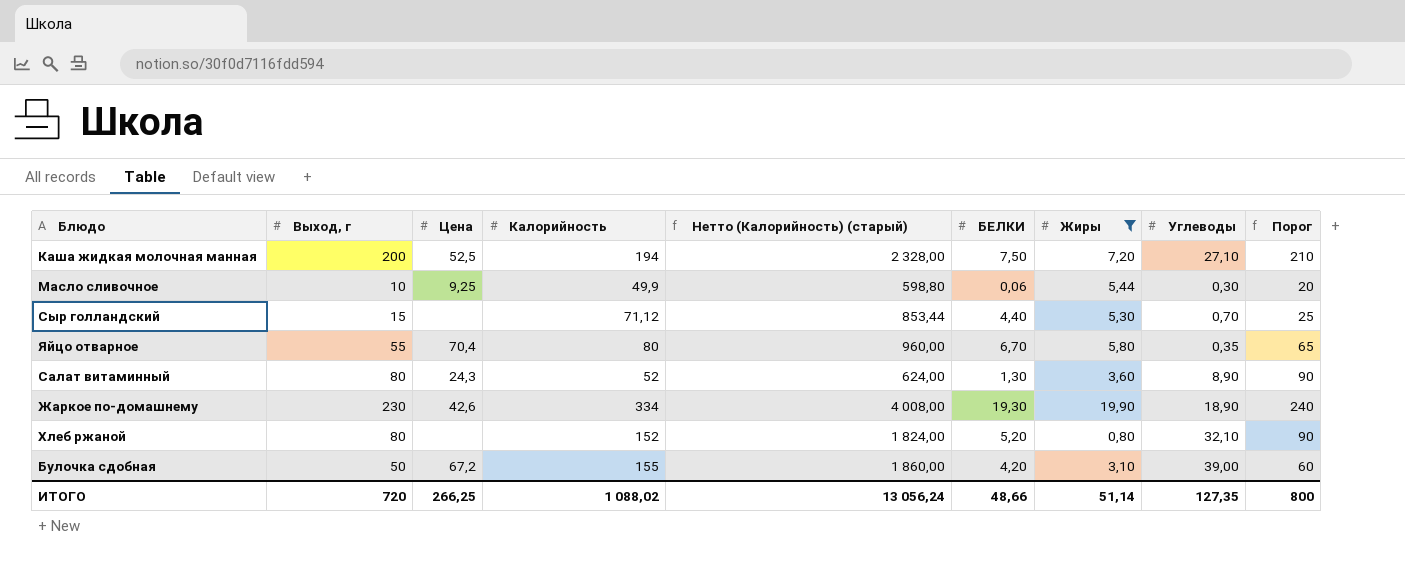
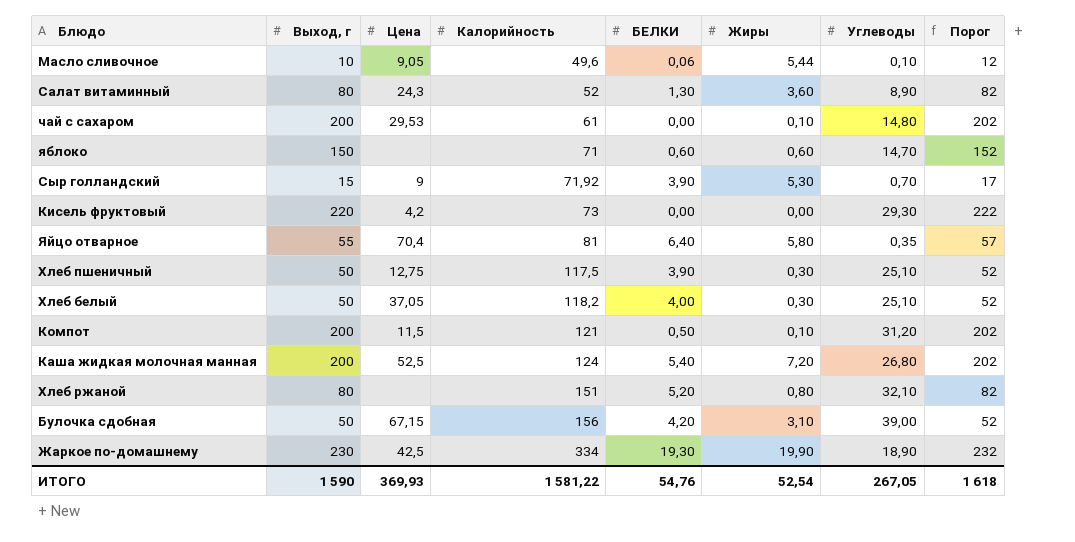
filter: Жиры >= 0,80 -> none
row order: none -> Калорийность ascending
column Нетто (Калорийность) (старый) | formula: [Калорийность] * 12 -> none
column Порог | formula: [Выход, г] + 10 -> [Выход, г] + 2
Масло сливочное | Цена: 9,25 -> 9,05
Масло сливочное | Калорийность: 49,9 -> 49,6
Масло сливочное | Углеводы: 0,30 -> 0,10
Сыр голландский | Цена: none -> 9
Сыр голландский | Калорийность: 71,12 -> 71,92
Сыр голландский | БЕЛКИ: 4,40 -> 3,90
Яйцо отварное | Калорийность: 80 -> 81
Яйцо отварное | БЕЛКИ: 6,70 -> 6,40
Каша жидкая молочная манная | Калорийность: 194 -> 124
Каша жидкая молочная манная | БЕЛКИ: 7,50 -> 5,40
Каша жидкая молочная манная | Углеводы: 27,10 -> 26,80
Хлеб ржаной | Калорийность: 152 -> 151
Булочка сдобная | Цена: 67,2 -> 67,15
Булочка сдобная | Калорийность: 155 -> 156
Жаркое по-домашнему | Цена: 42,6 -> 42,5
ИТОГО | Выход, г: 720 -> 1 590
ИТОГО | Цена: 266,25 -> 369,93
ИТОГО | Калорийность: 1 088,02 -> 1 581,22
ИТОГО | БЕЛКИ: 48,66 -> 54,76
ИТОГО | Жиры: 51,14 -> 52,54
ИТОГО | Углеводы: 127,35 -> 267,05
ИТОГО | Порог: 800 -> 1 618

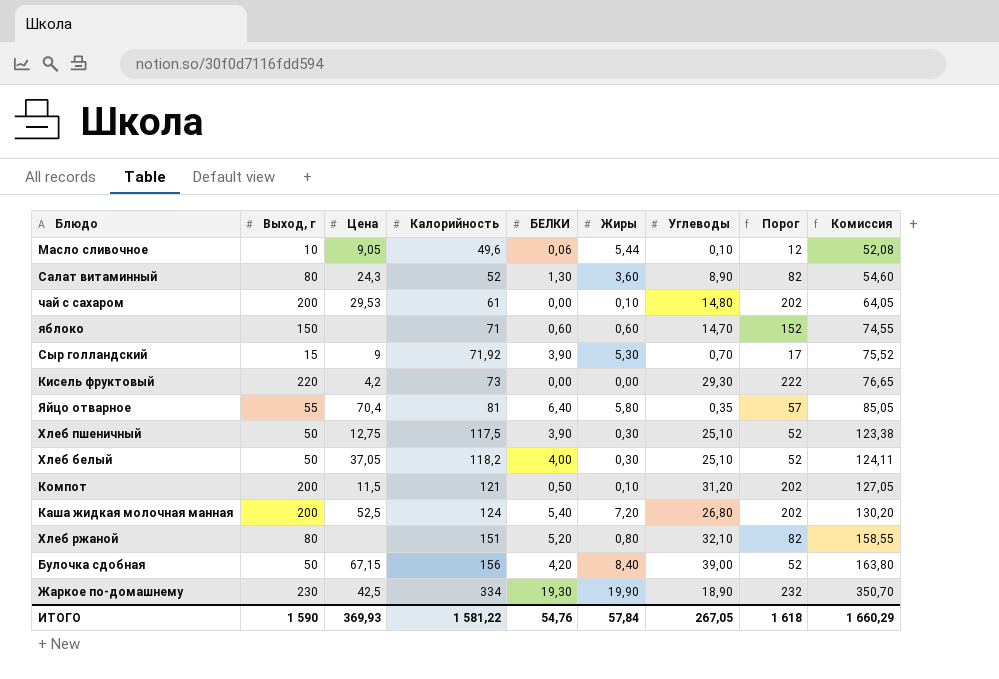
column Комиссия | formula: none -> [Калорийность] * 1,05
Булочка сдобная | Жиры: 3,10 -> 8,40
ИТОГО | Жиры: 52,54 -> 57,84

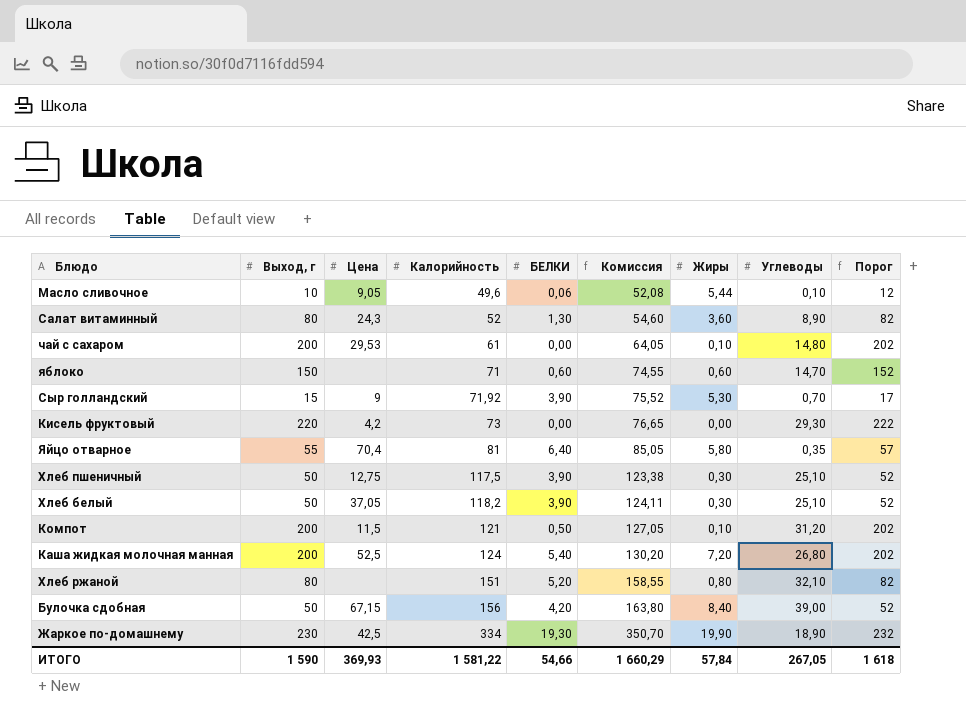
column Комиссия | position: 9 -> 6
Хлеб белый | БЕЛКИ: 4,00 -> 3,90
ИТОГО | БЕЛКИ: 54,76 -> 54,66

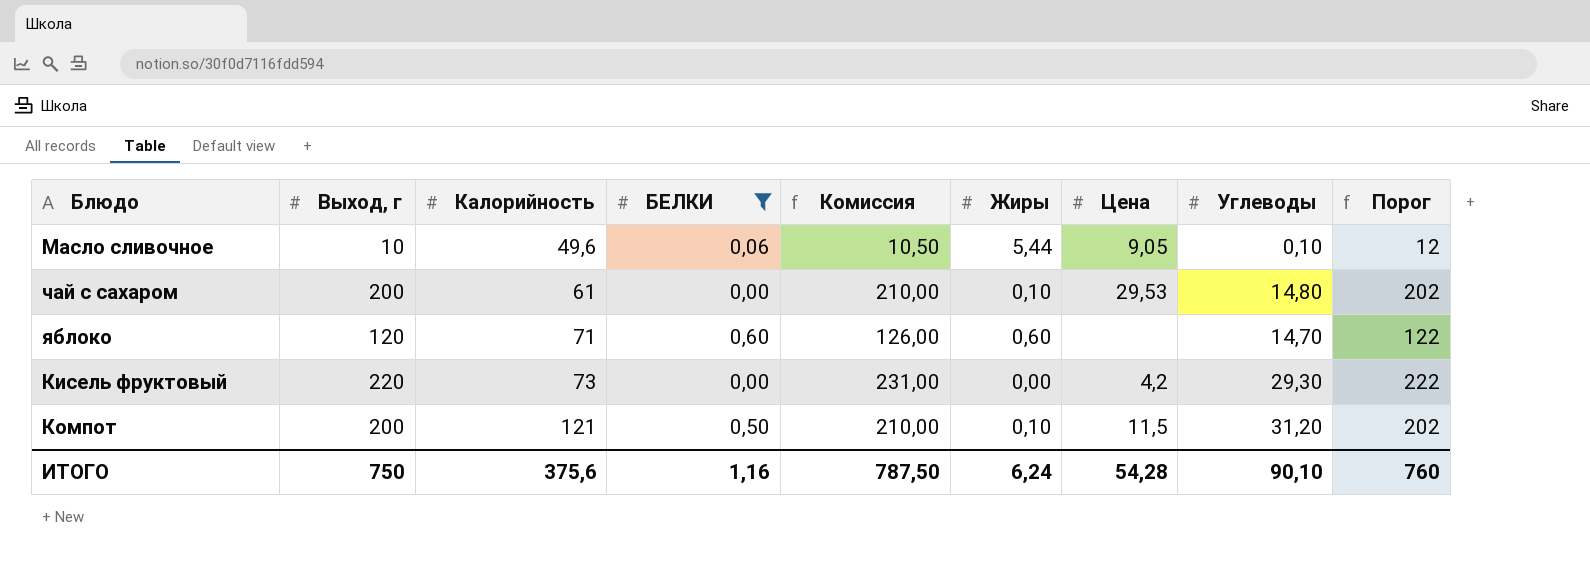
filter: none -> БЕЛКИ <= 0,60
column Комиссия | formula: [Калорийность] * 1,05 -> [Выход, г] * 1,05
column Цена | position: 3 -> 7
яблоко | Выход, г: 150 -> 120
яблоко | Порог: 152 -> 122
ИТОГО | Выход, г: 1 590 -> 750
ИТОГО | Калорийность: 1 581,22 -> 375,6
ИТОГО | БЕЛКИ: 54,66 -> 1,16
ИТОГО | Комиссия: 1 660,29 -> 787,50
ИТОГО | Жиры: 57,84 -> 6,24
ИТОГО | Цена: 369,93 -> 54,28
ИТОГО | Углеводы: 267,05 -> 90,10
ИТОГО | Порог: 1 618 -> 760

